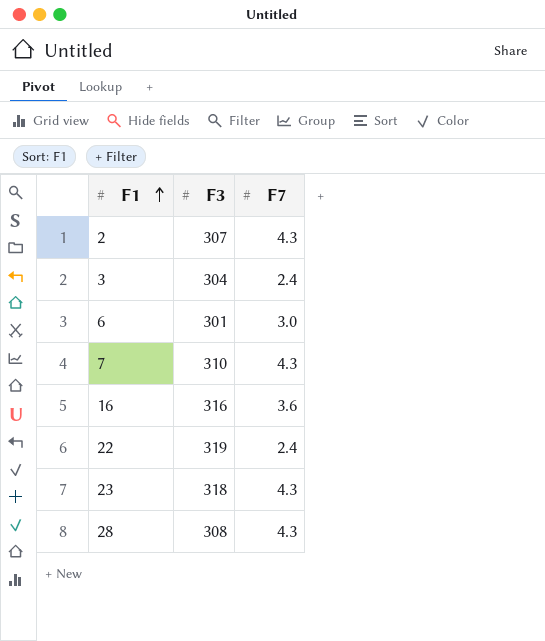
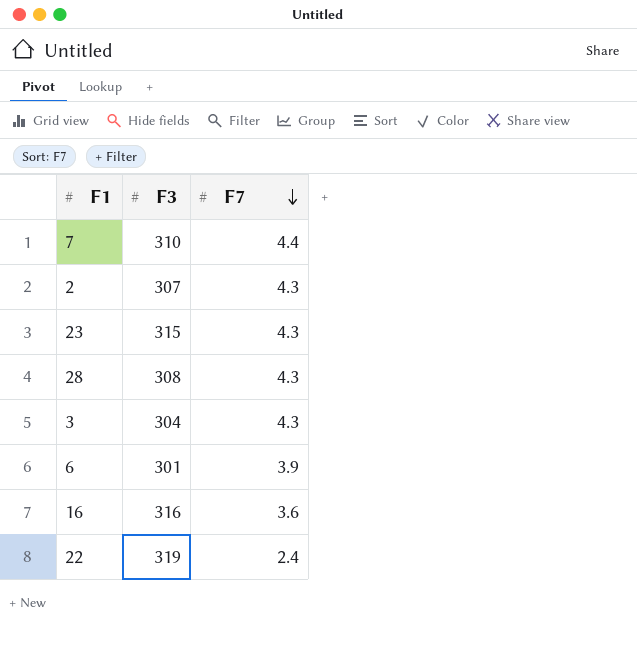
row order: F1 ascending -> F7 descending
7 | F7: 4.3 -> 4.4
23 | F3: 318 -> 315
3 | F7: 2.4 -> 4.3
6 | F7: 3.0 -> 3.9

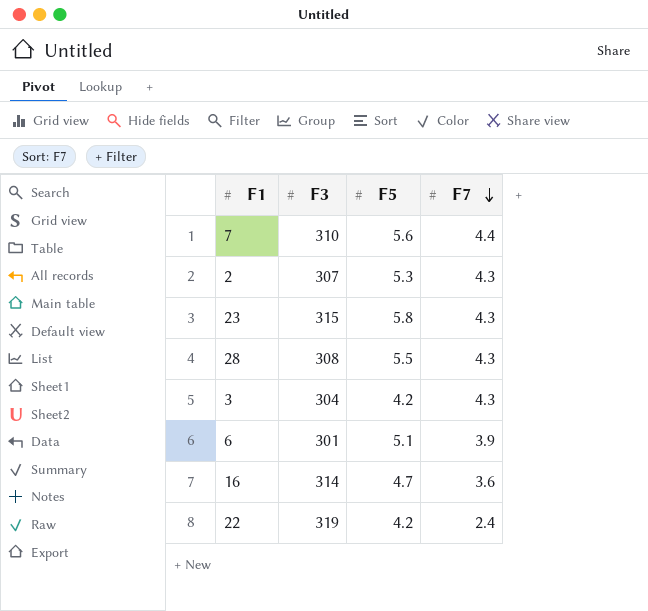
column F5 | position: none -> 3
16 | F3: 316 -> 314

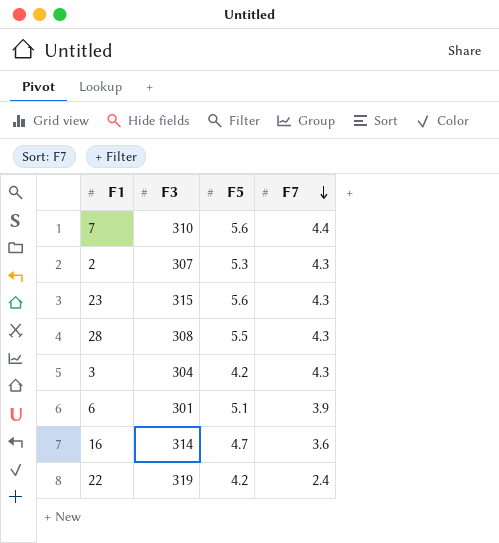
23 | F5: 5.8 -> 5.6

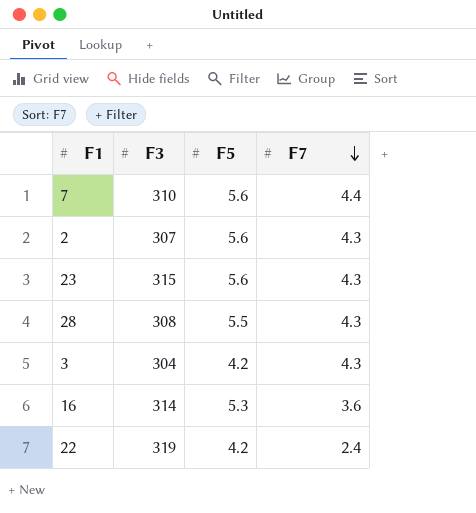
row 6: 301 | 5.1 | 3.9 -> none
2 | F5: 5.3 -> 5.6
16 | F5: 4.7 -> 5.3

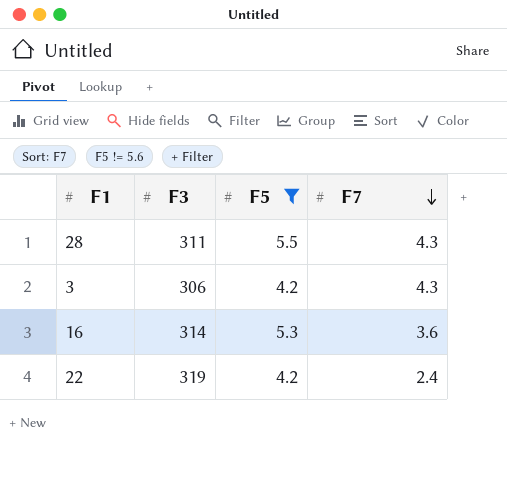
filter: none -> F5 != 5.6
28 | F3: 308 -> 311
3 | F3: 304 -> 306

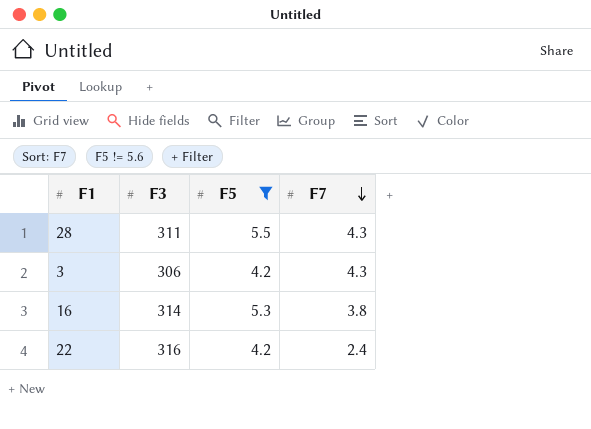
16 | F7: 3.6 -> 3.8
22 | F3: 319 -> 316

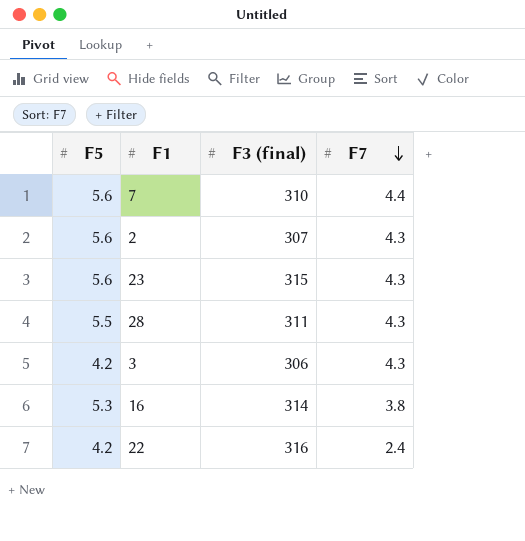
filter: F5 != 5.6 -> none
column F5 | position: 3 -> 1
column name: F3 -> F3 (final)

